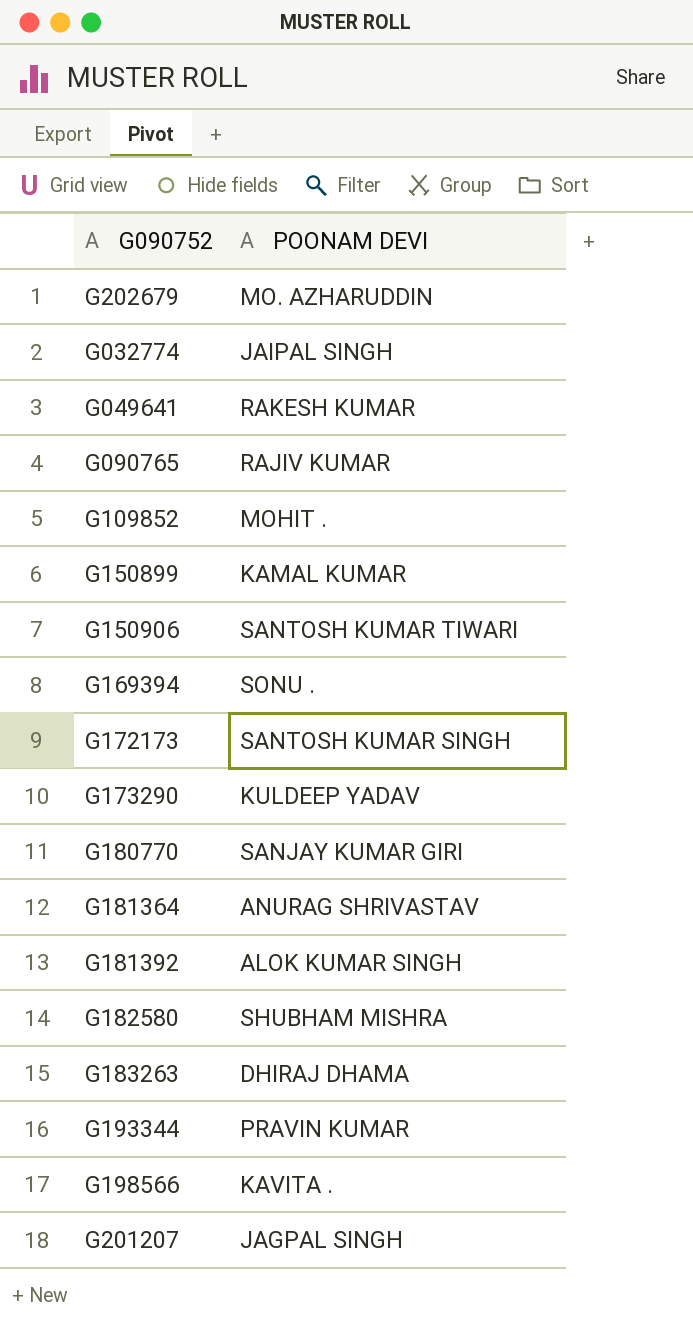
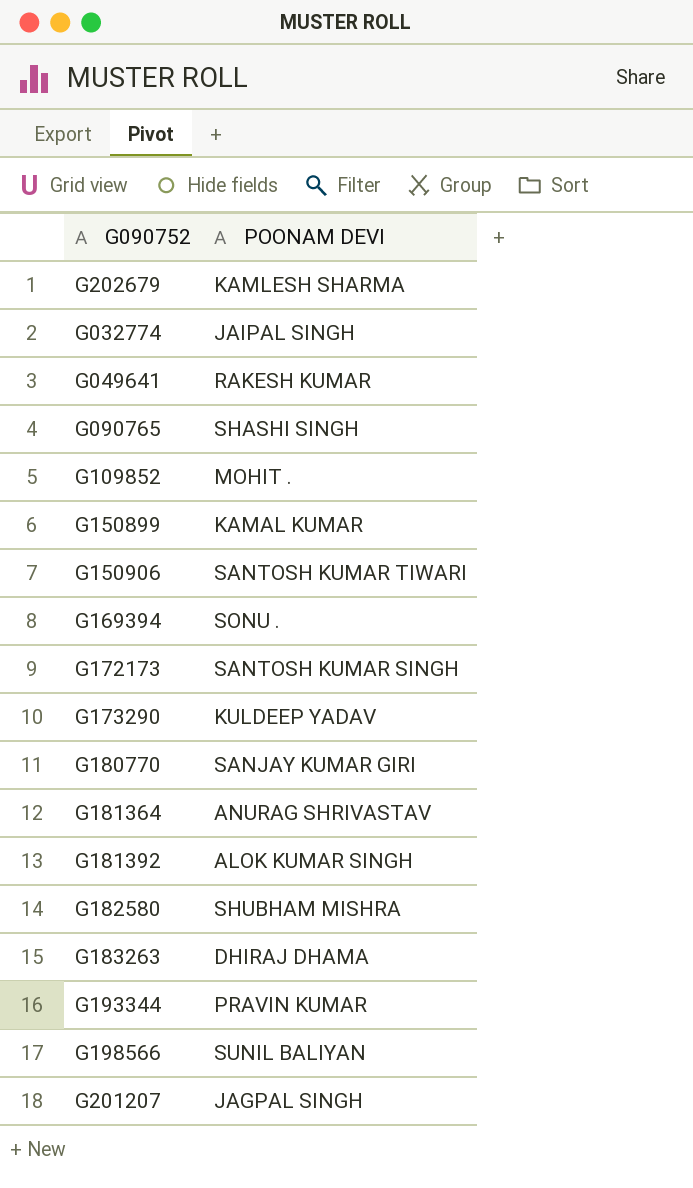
G202679 | POONAM DEVI: MO. AZHARUDDIN -> KAMLESH SHARMA
G090765 | POONAM DEVI: RAJIV KUMAR -> SHASHI SINGH
G198566 | POONAM DEVI: KAVITA . -> SUNIL BALIYAN

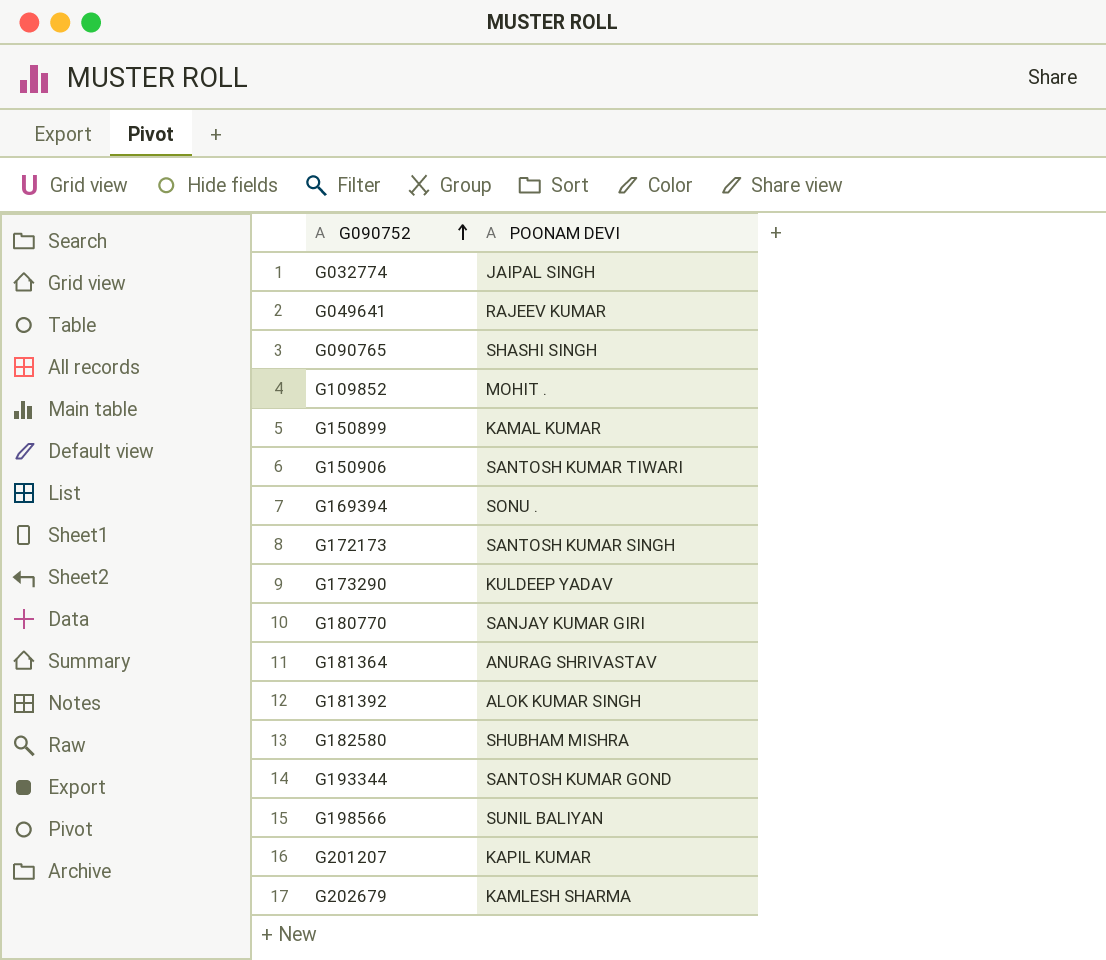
row order: none -> G090752 ascending
row G183263: DHIRAJ DHAMA -> none
G049641 | POONAM DEVI: RAKESH KUMAR -> RAJEEV KUMAR
G193344 | POONAM DEVI: PRAVIN KUMAR -> SANTOSH KUMAR GOND
G201207 | POONAM DEVI: JAGPAL SINGH -> KAPIL KUMAR

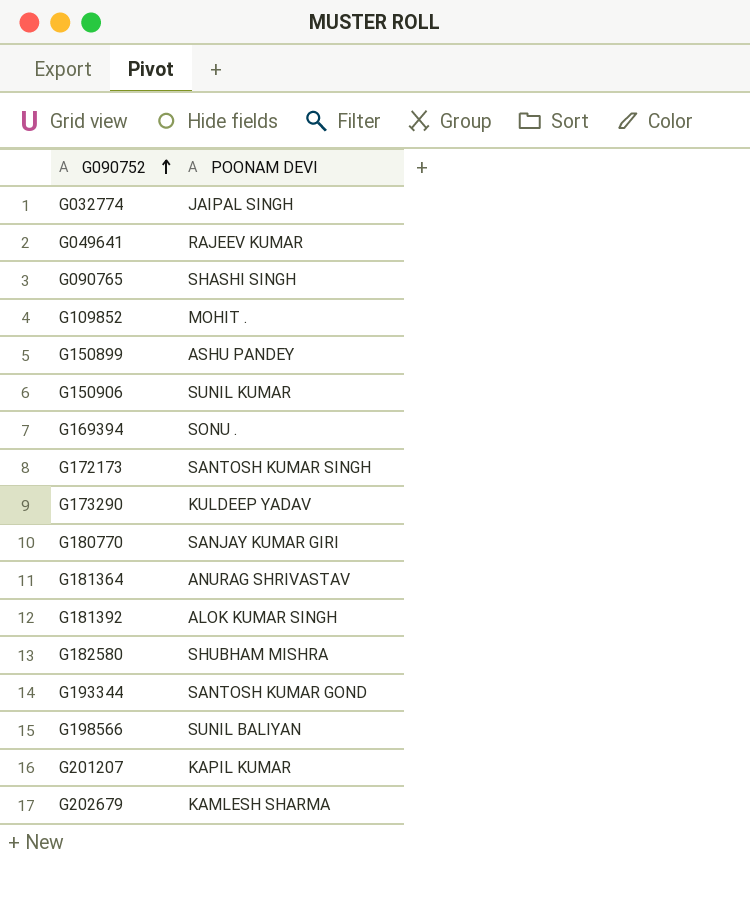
G150899 | POONAM DEVI: KAMAL KUMAR -> ASHU PANDEY
G150906 | POONAM DEVI: SANTOSH KUMAR TIWARI -> SUNIL KUMAR

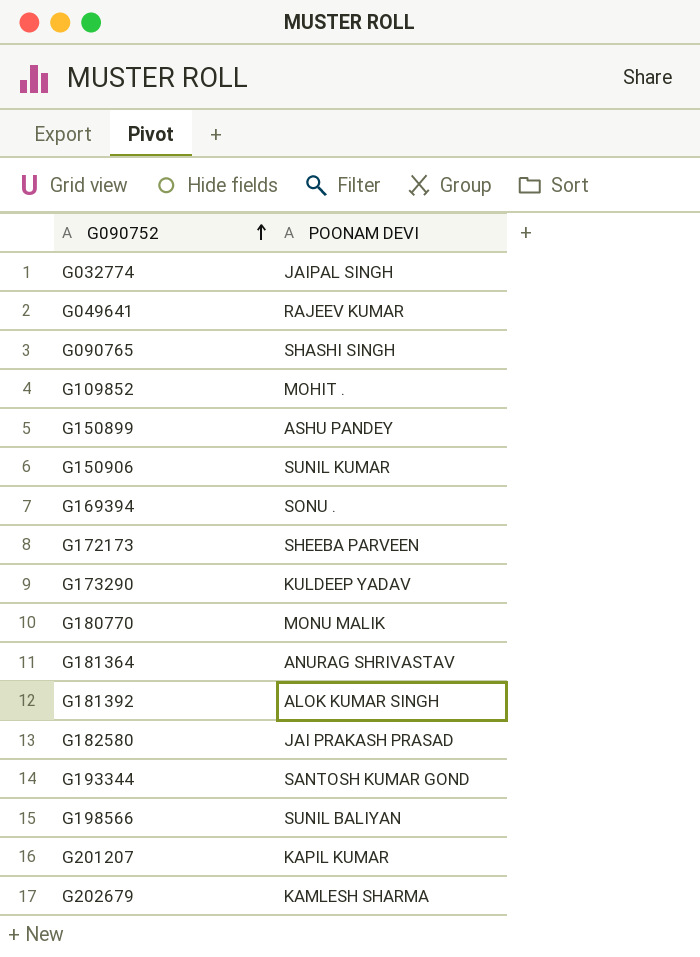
G172173 | POONAM DEVI: SANTOSH KUMAR SINGH -> SHEEBA PARVEEN
G180770 | POONAM DEVI: SANJAY KUMAR GIRI -> MONU MALIK
G182580 | POONAM DEVI: SHUBHAM MISHRA -> JAI PRAKASH PRASAD

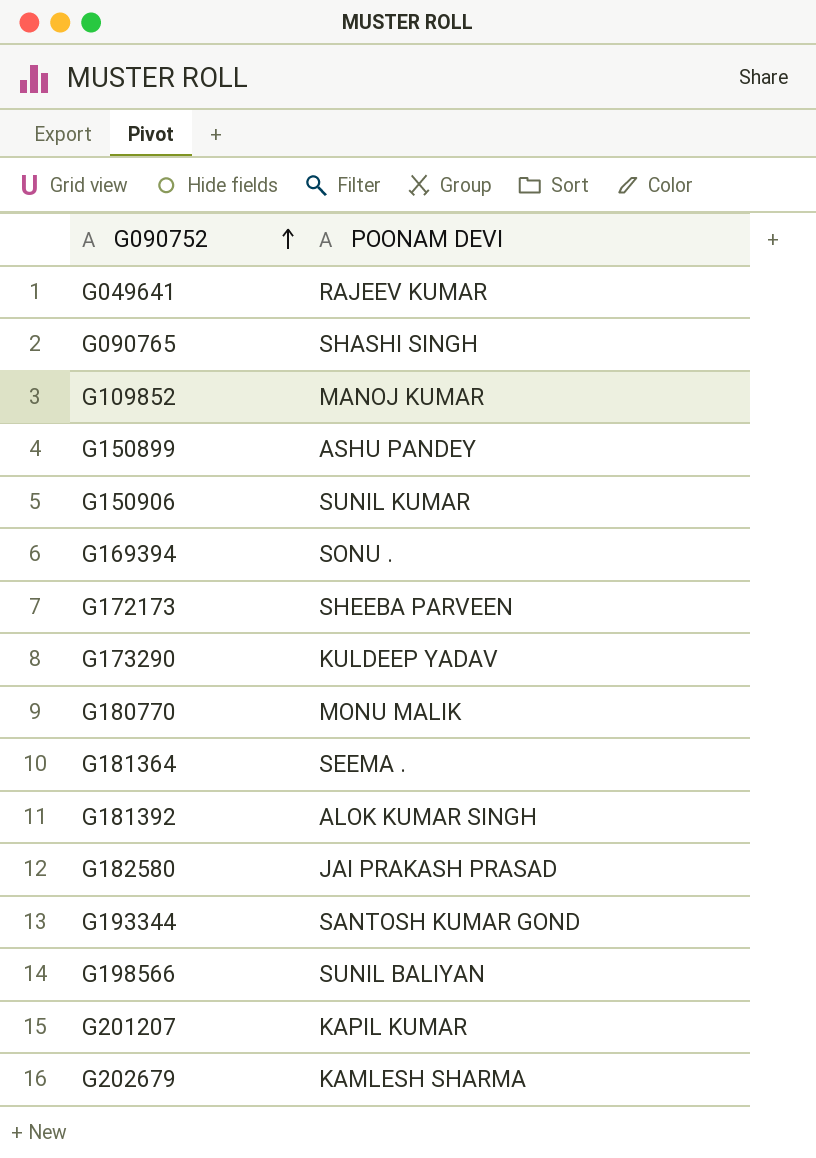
row G032774: JAIPAL SINGH -> none
G109852 | POONAM DEVI: MOHIT . -> MANOJ KUMAR
G181364 | POONAM DEVI: ANURAG SHRIVASTAV -> SEEMA .

